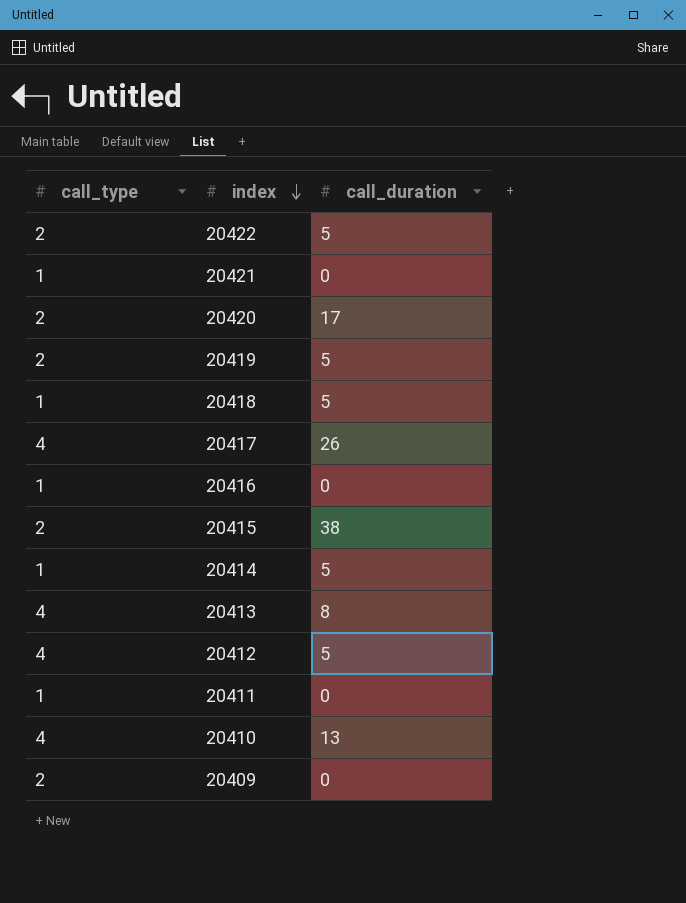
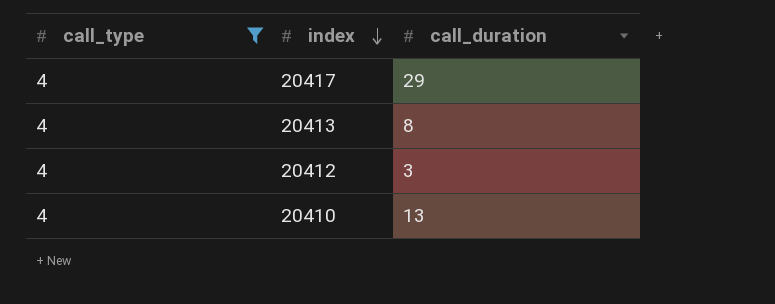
filter: none -> call_type = 4
20417 | call_duration: 26 -> 29
20412 | call_duration: 5 -> 3

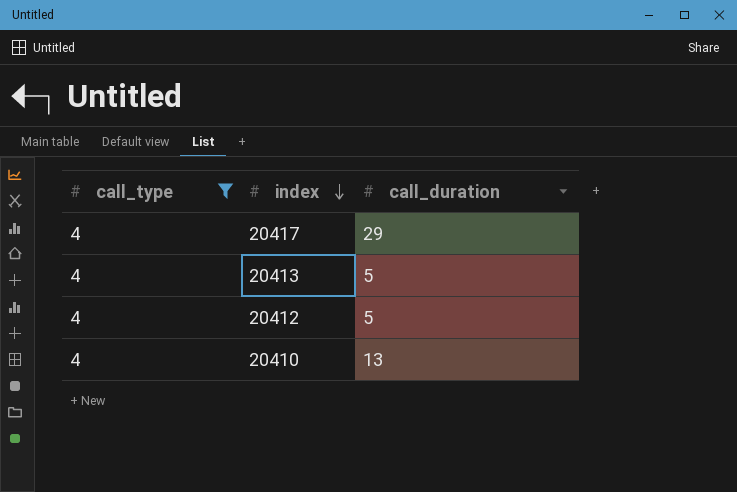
20413 | call_duration: 8 -> 5
20412 | call_duration: 3 -> 5

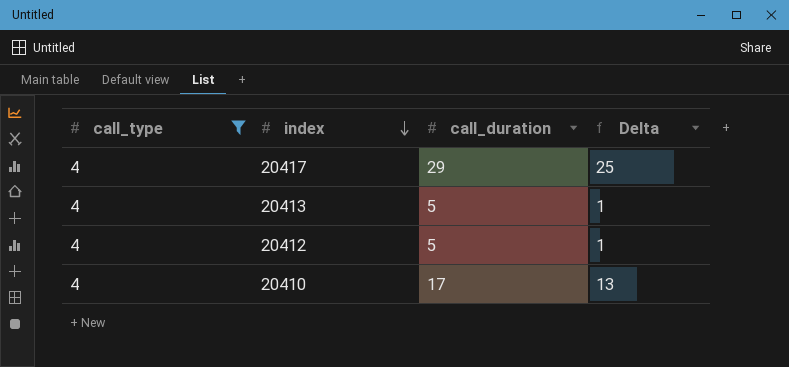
column Delta | formula: none -> [call_duration] - [call_type]
20410 | call_duration: 13 -> 17

